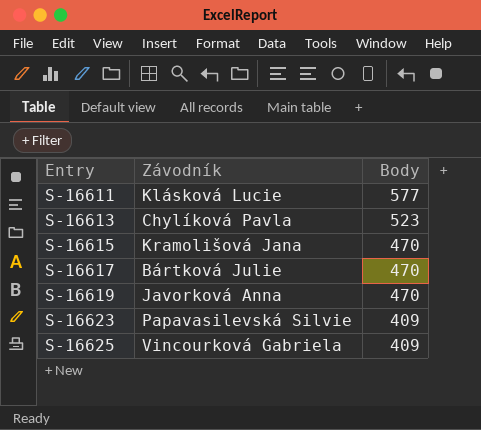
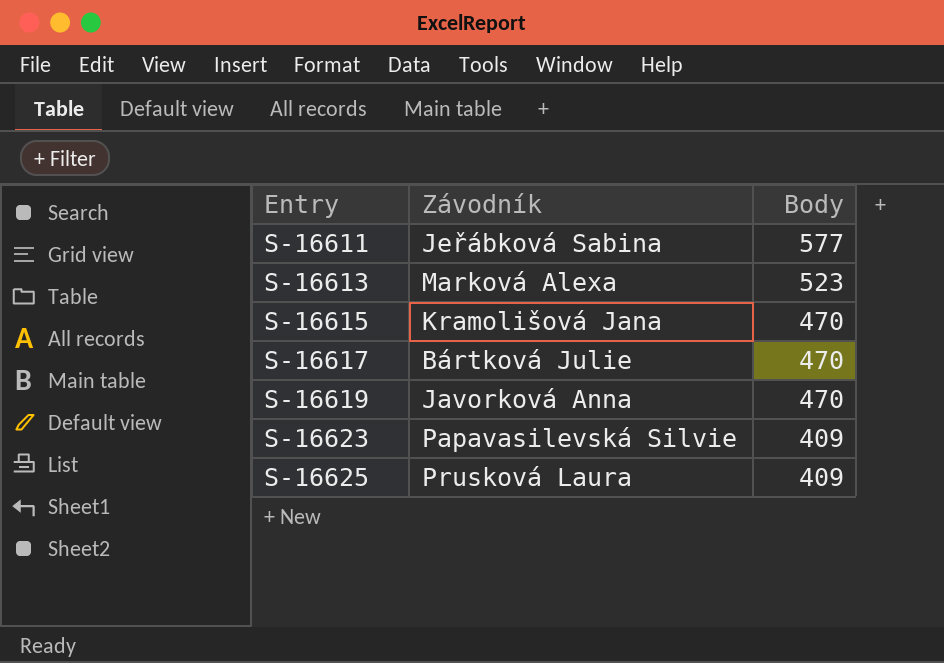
S-16611 | Závodník: Klásková Lucie -> Jeřábková Sabina
S-16613 | Závodník: Chylíková Pavla -> Marková Alexa
S-16625 | Závodník: Vincourková Gabriela -> Prusková Laura

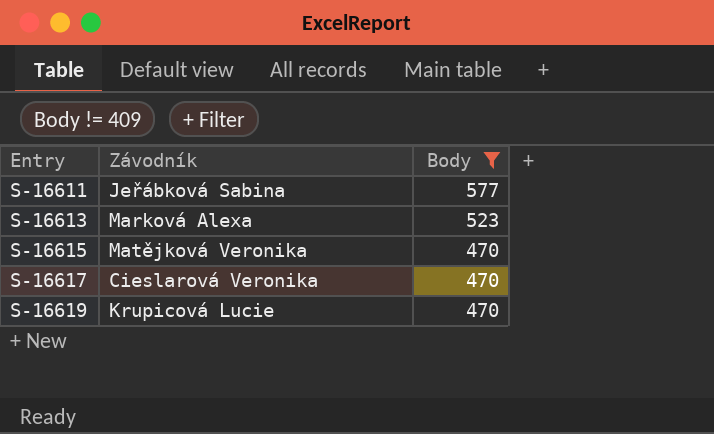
filter: none -> Body != 409
S-16615 | Závodník: Kramolišová Jana -> Matějková Veronika
S-16617 | Závodník: Bártková Julie -> Cieslarová Veronika
S-16619 | Závodník: Javorková Anna -> Krupicová Lucie

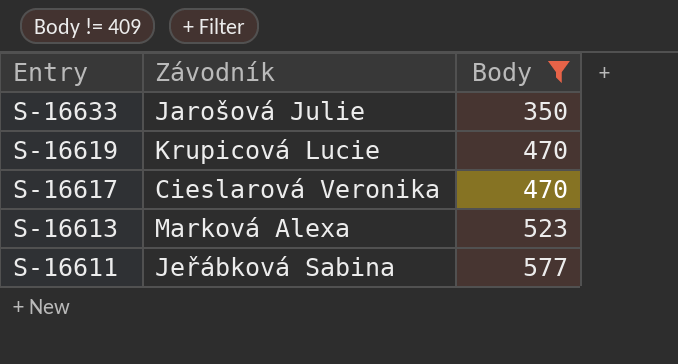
row order: Entry ascending -> Entry descending
row S-16615: Matějková Veronika | 470 -> none
row S-16633: none -> Jarošová Julie | 350

